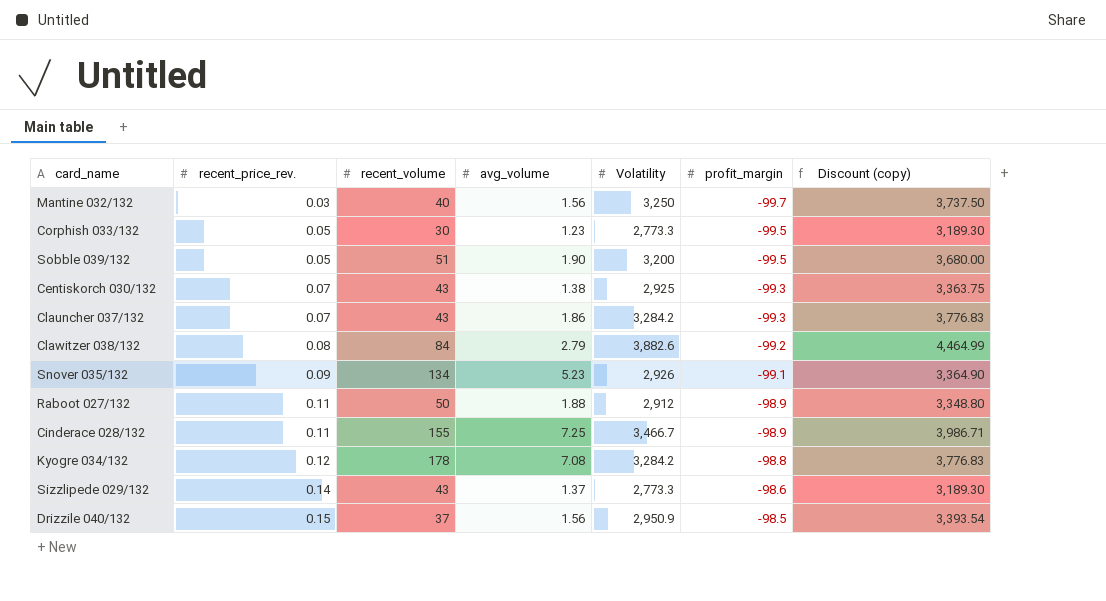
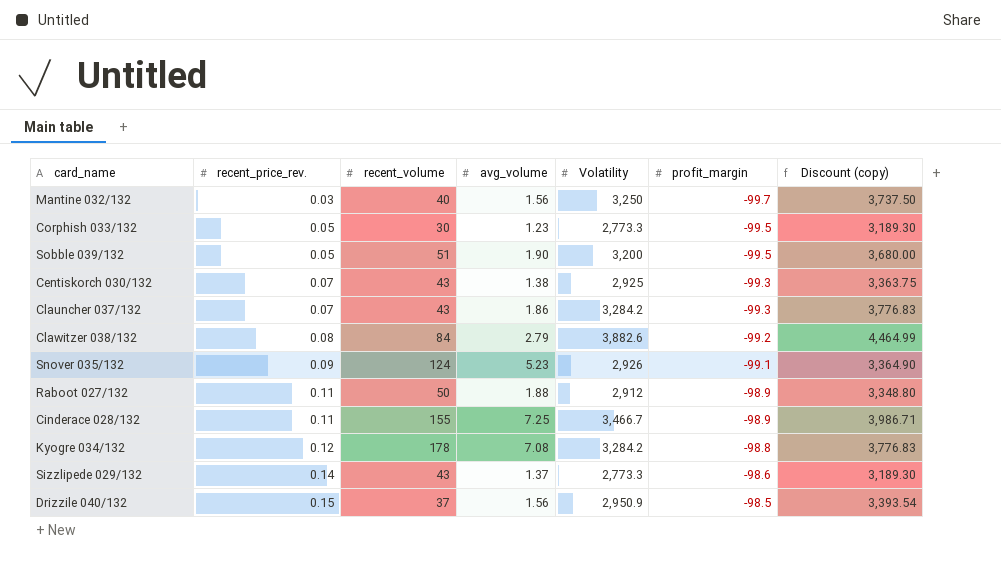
Snover 035/132 | recent_volume: 134 -> 124

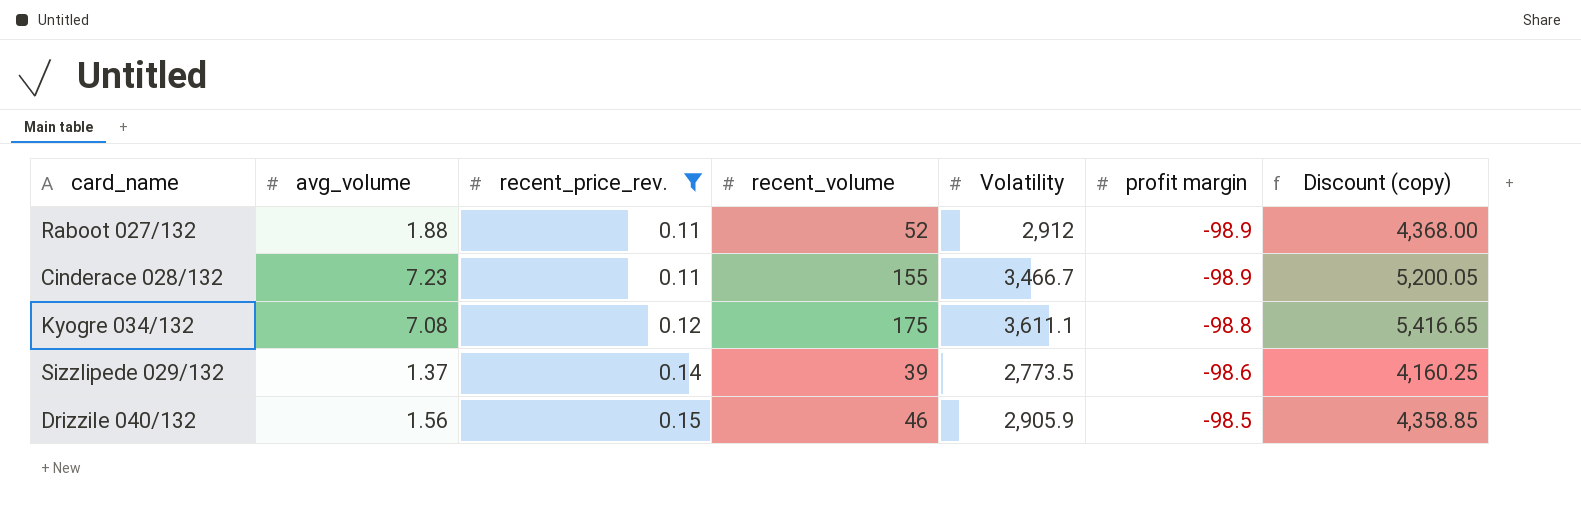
filter: none -> recent_price_rev. >= 0.11
column avg_volume | position: 4 -> 2
column name: profit_margin -> profit margin
column Discount (copy) | formula: [Volatility] * 1.15 -> [Volatility] * 1.5
Raboot 027/132 | recent_volume: 50 -> 52
Cinderace 028/132 | avg_volume: 7.25 -> 7.23
Kyogre 034/132 | recent_volume: 178 -> 175
Kyogre 034/132 | Volatility: 3,284.2 -> 3,611.1
Sizzlipede 029/132 | recent_volume: 43 -> 39
Sizzlipede 029/132 | Volatility: 2,773.3 -> 2,773.5
Drizzile 040/132 | recent_volume: 37 -> 46
Drizzile 040/132 | Volatility: 2,950.9 -> 2,905.9

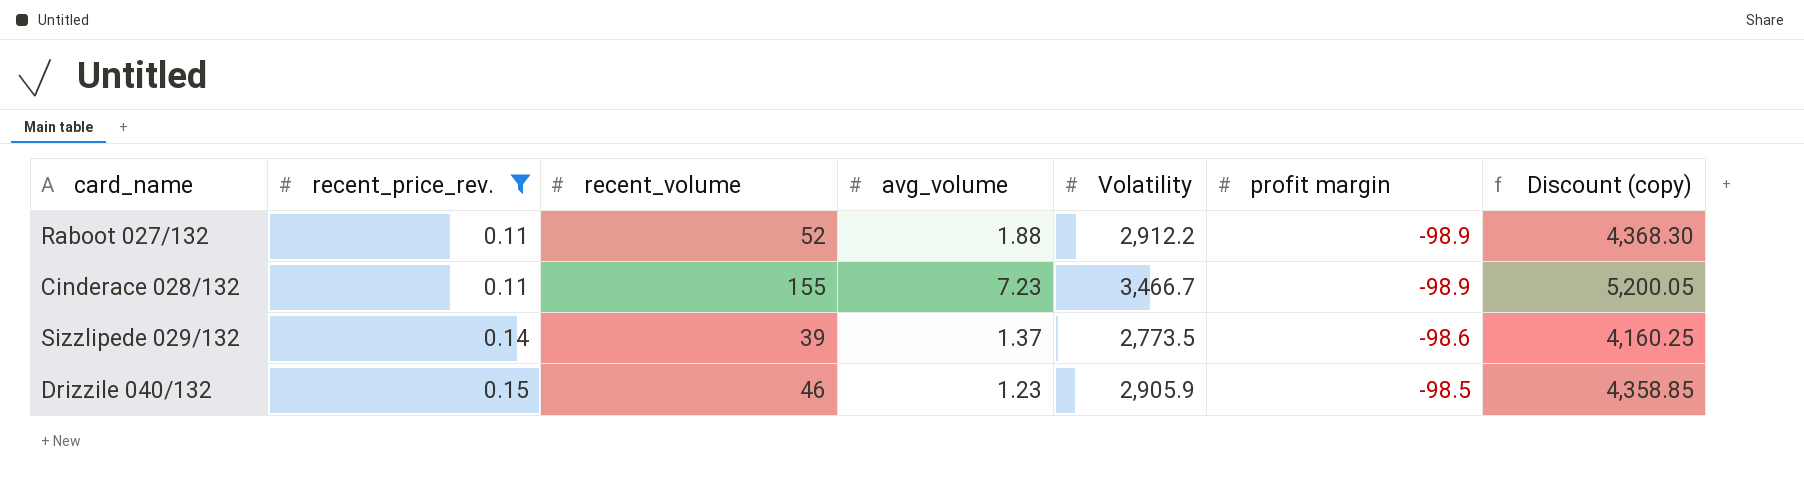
column avg_volume | position: 2 -> 4
row Kyogre 034/132: 7.08 | 0.12 | 175 | 3,611.1 | -98.8 | 5,416.65 -> none
Raboot 027/132 | Volatility: 2,912 -> 2,912.2
Raboot 027/132 | Discount (copy): 4,368.00 -> 4,368.30
Drizzile 040/132 | avg_volume: 1.56 -> 1.23

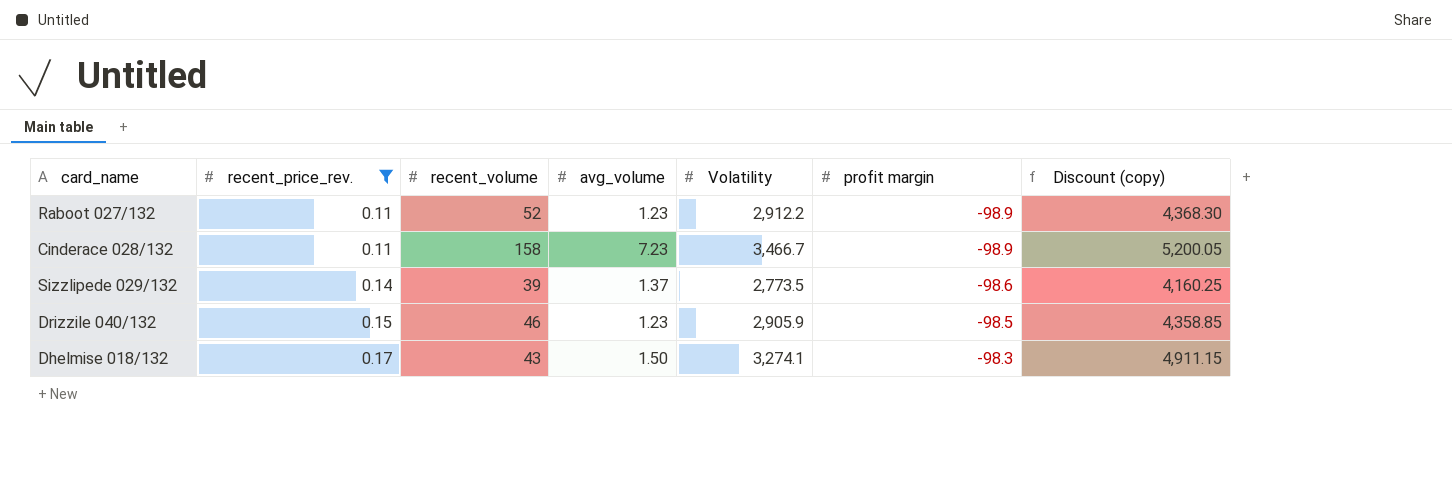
Raboot 027/132 | avg_volume: 1.88 -> 1.23
Cinderace 028/132 | recent_volume: 155 -> 158
row Dhelmise 018/132: none -> 0.17 | 43 | 1.50 | 3,274.1 | -98.3 | 4,911.15

